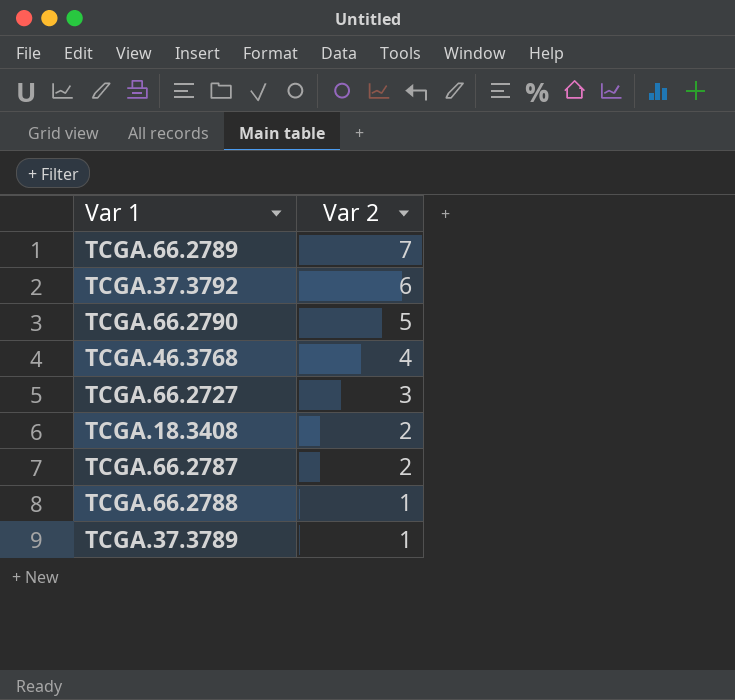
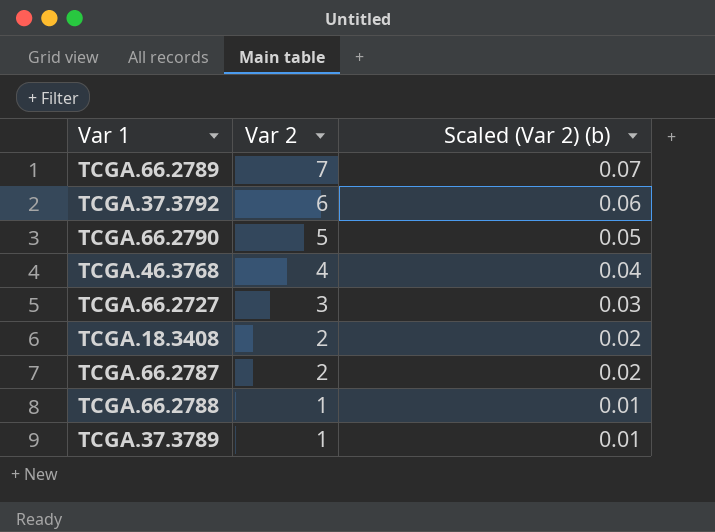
column Scaled (Var 2) (b) | formula: none -> [Var 2] * 0.01

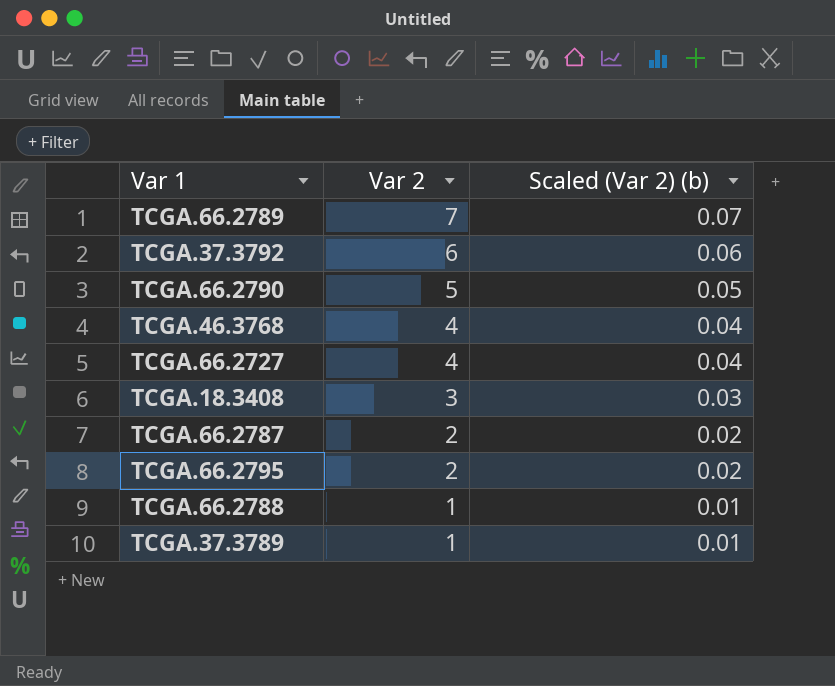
TCGA.66.2727 | Var 2: 3 -> 4
TCGA.66.2727 | Scaled (Var 2) (b): 0.03 -> 0.04
TCGA.18.3408 | Var 2: 2 -> 3
TCGA.18.3408 | Scaled (Var 2) (b): 0.02 -> 0.03
row TCGA.66.2795: none -> 2 | 0.02

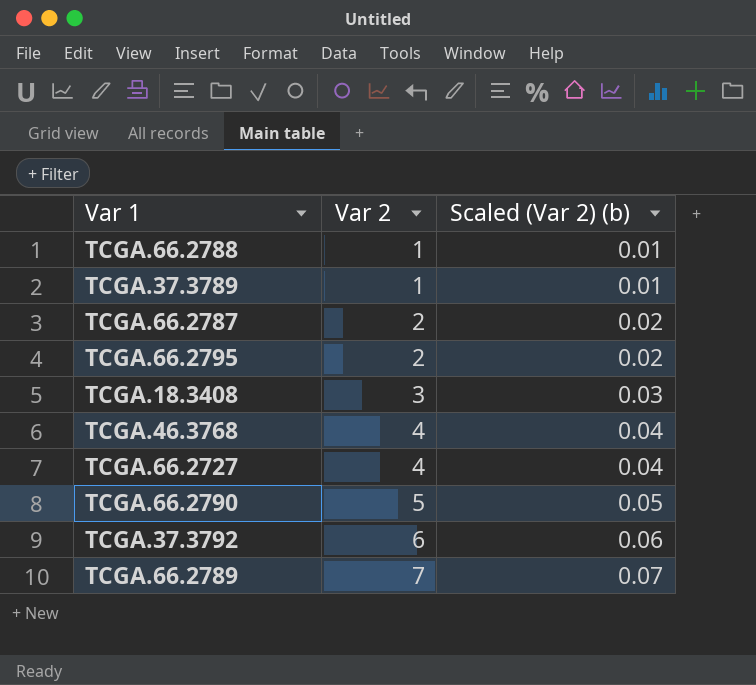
row order: Var 2 descending -> Var 2 ascending

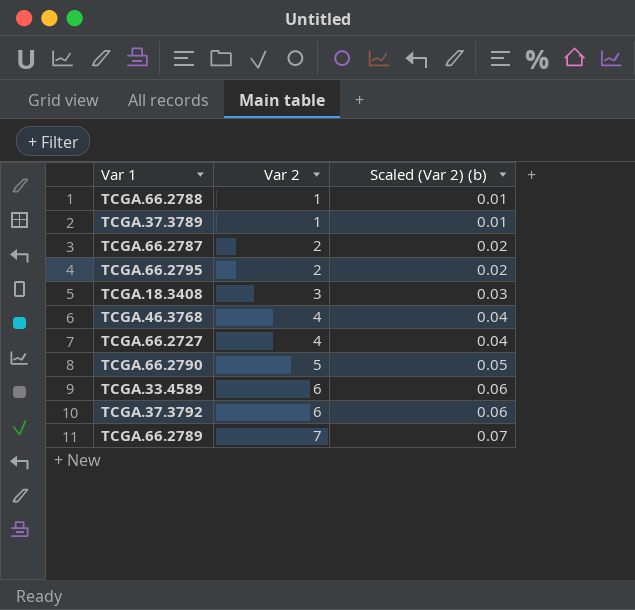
row TCGA.33.4589: none -> 6 | 0.06

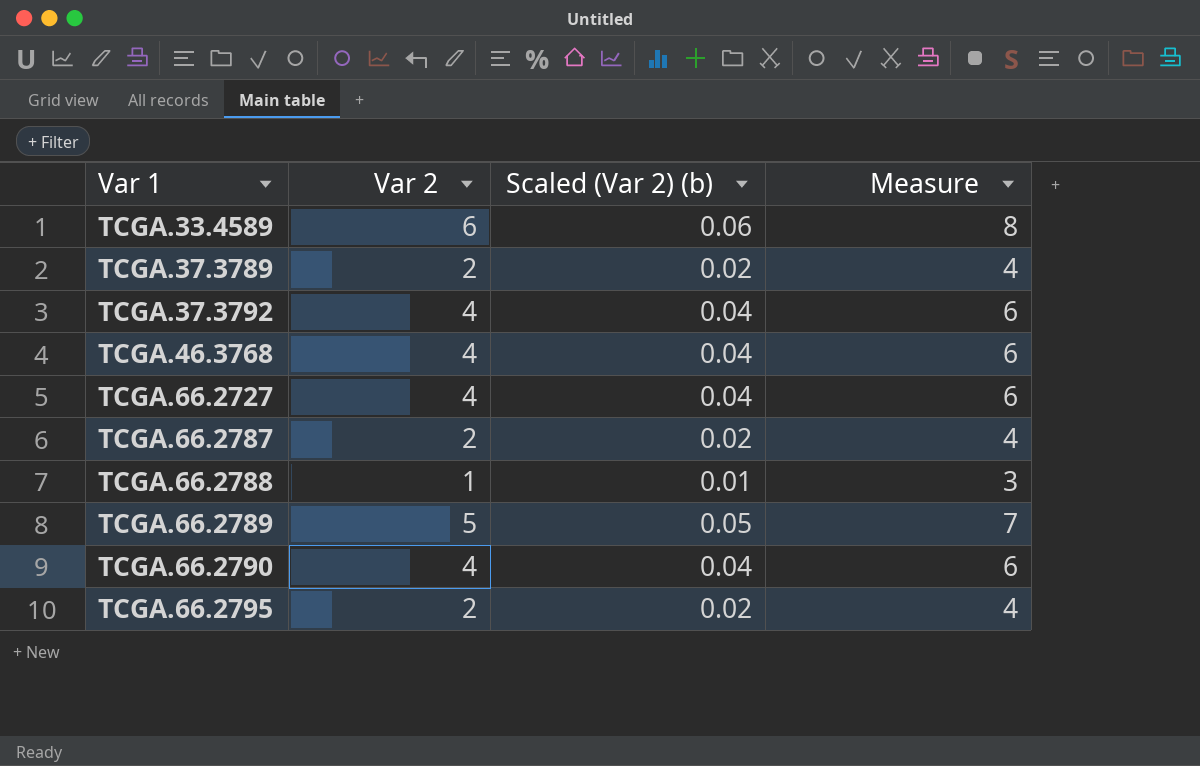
row order: Var 2 ascending -> Var 1 ascending
column Measure | formula: none -> [Var 2] + 2
row TCGA.18.3408: 3 | 0.03 -> none
TCGA.37.3789 | Var 2: 1 -> 2
TCGA.37.3789 | Scaled (Var 2) (b): 0.01 -> 0.02
TCGA.37.3792 | Var 2: 6 -> 4
TCGA.37.3792 | Scaled (Var 2) (b): 0.06 -> 0.04
TCGA.66.2789 | Var 2: 7 -> 5
TCGA.66.2789 | Scaled (Var 2) (b): 0.07 -> 0.05
TCGA.66.2790 | Var 2: 5 -> 4
TCGA.66.2790 | Scaled (Var 2) (b): 0.05 -> 0.04

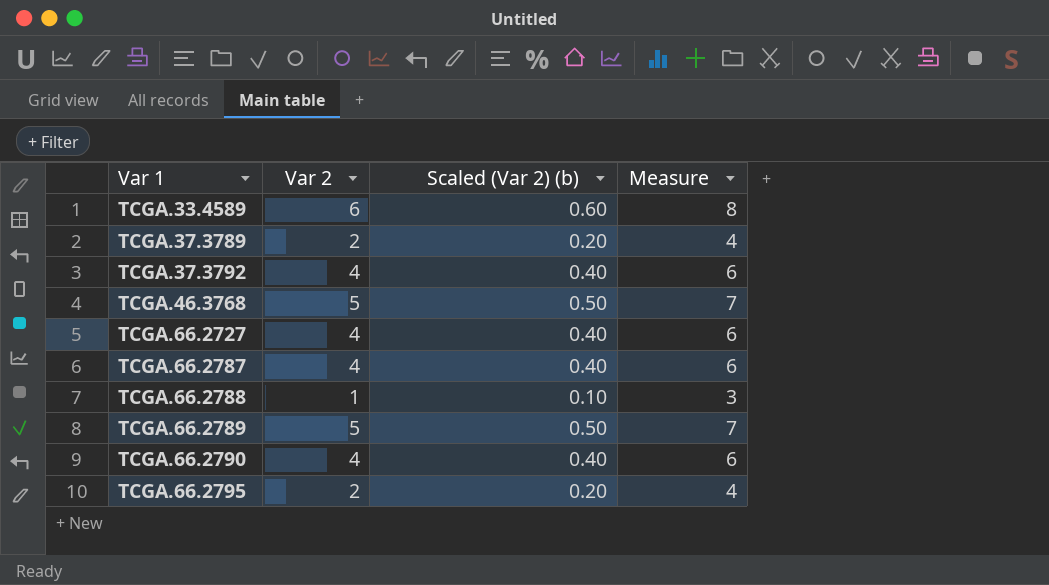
column Scaled (Var 2) (b) | formula: [Var 2] * 0.01 -> [Var 2] * 0.1
TCGA.46.3768 | Var 2: 4 -> 5
TCGA.46.3768 | Measure: 6 -> 7
TCGA.66.2787 | Var 2: 2 -> 4
TCGA.66.2787 | Measure: 4 -> 6

